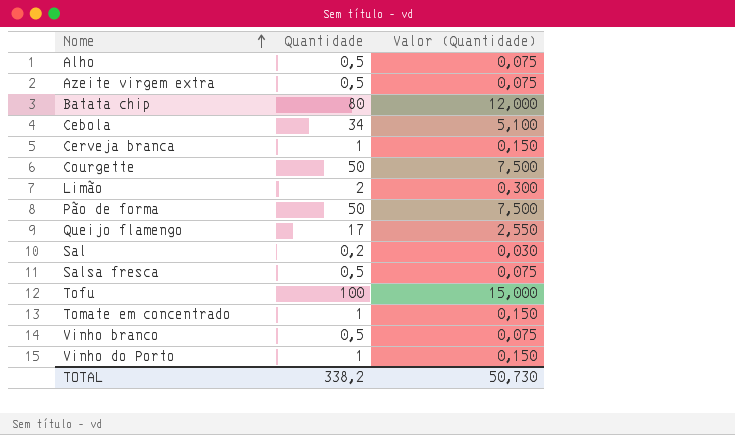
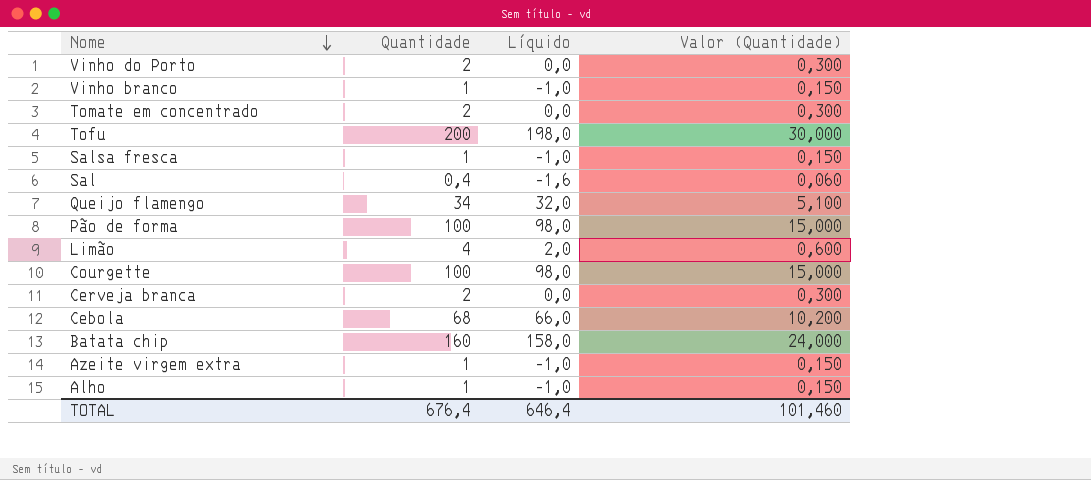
row order: Nome ascending -> Nome descending
column Líquido | formula: none -> [Quantidade] - 2
Vinho do Porto | Quantidade: 1 -> 2
Vinho do Porto | Valor (Quantidade): 0,150 -> 0,300
Vinho branco | Quantidade: 0,5 -> 1
Vinho branco | Valor (Quantidade): 0,075 -> 0,150
Tomate em concentrado | Quantidade: 1 -> 2
Tomate em concentrado | Valor (Quantidade): 0,150 -> 0,300
Tofu | Quantidade: 100 -> 200
Tofu | Valor (Quantidade): 15,000 -> 30,000
Salsa fresca | Quantidade: 0,5 -> 1
Salsa fresca | Valor (Quantidade): 0,075 -> 0,150
Sal | Quantidade: 0,2 -> 0,4
Sal | Valor (Quantidade): 0,030 -> 0,060
Queijo flamengo | Quantidade: 17 -> 34
Queijo flamengo | Valor (Quantidade): 2,550 -> 5,100
Pão de forma | Quantidade: 50 -> 100
Pão de forma | Valor (Quantidade): 7,500 -> 15,000
Limão | Quantidade: 2 -> 4
Limão | Valor (Quantidade): 0,300 -> 0,600
Courgette | Quantidade: 50 -> 100
Courgette | Valor (Quantidade): 7,500 -> 15,000
Cerveja branca | Quantidade: 1 -> 2
Cerveja branca | Valor (Quantidade): 0,150 -> 0,300
Cebola | Quantidade: 34 -> 68
Cebola | Valor (Quantidade): 5,100 -> 10,200
Batata chip | Quantidade: 80 -> 160
Batata chip | Valor (Quantidade): 12,000 -> 24,000
Azeite virgem extra | Quantidade: 0,5 -> 1
Azeite virgem extra | Valor (Quantidade): 0,075 -> 0,150
Alho | Quantidade: 0,5 -> 1
Alho | Valor (Quantidade): 0,075 -> 0,150
TOTAL | Quantidade: 338,2 -> 676,4
TOTAL | Valor (Quantidade): 50,730 -> 101,460

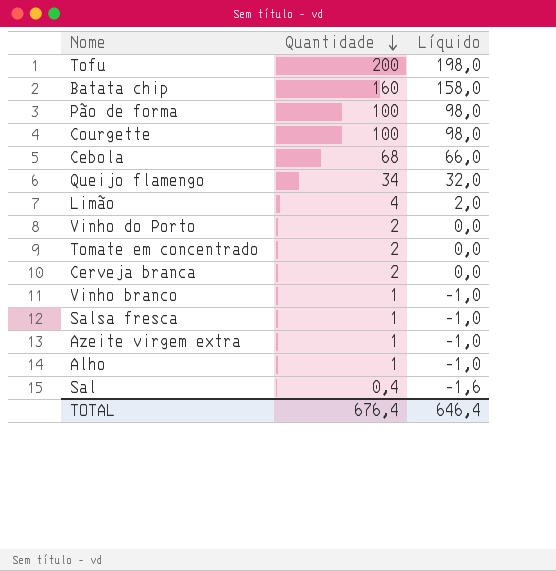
row order: Nome descending -> Quantidade descending
column Valor (Quantidade) | formula: [Quantidade] * 0,15 -> none

